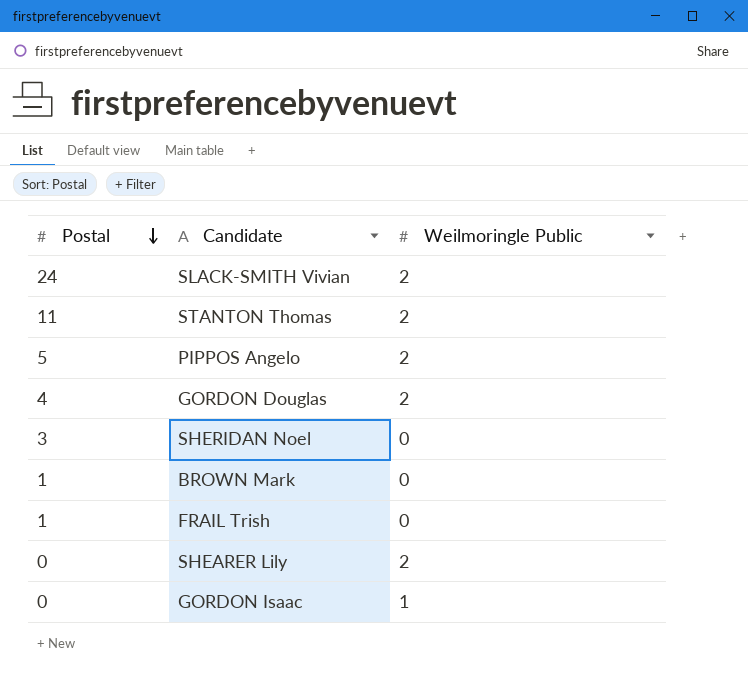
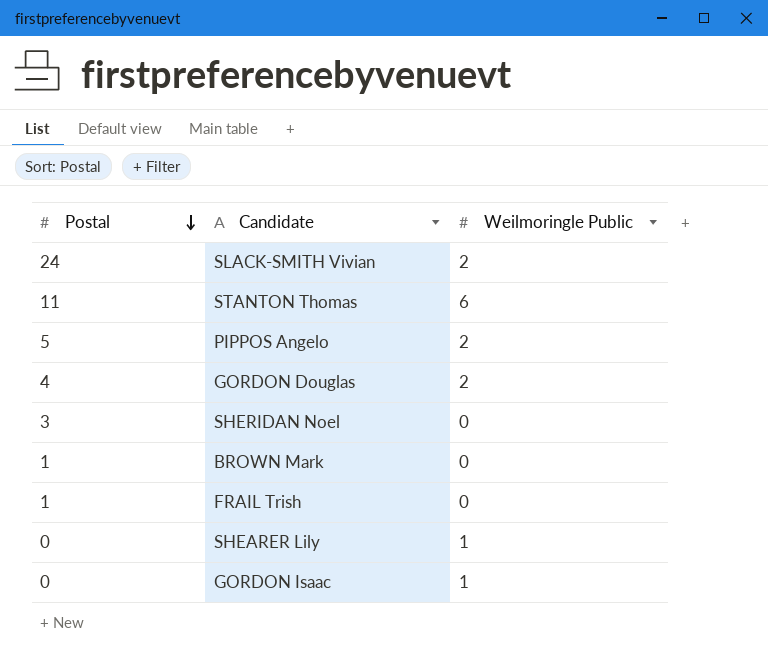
STANTON Thomas | Weilmoringle Public: 2 -> 6
SHEARER Lily | Weilmoringle Public: 2 -> 1

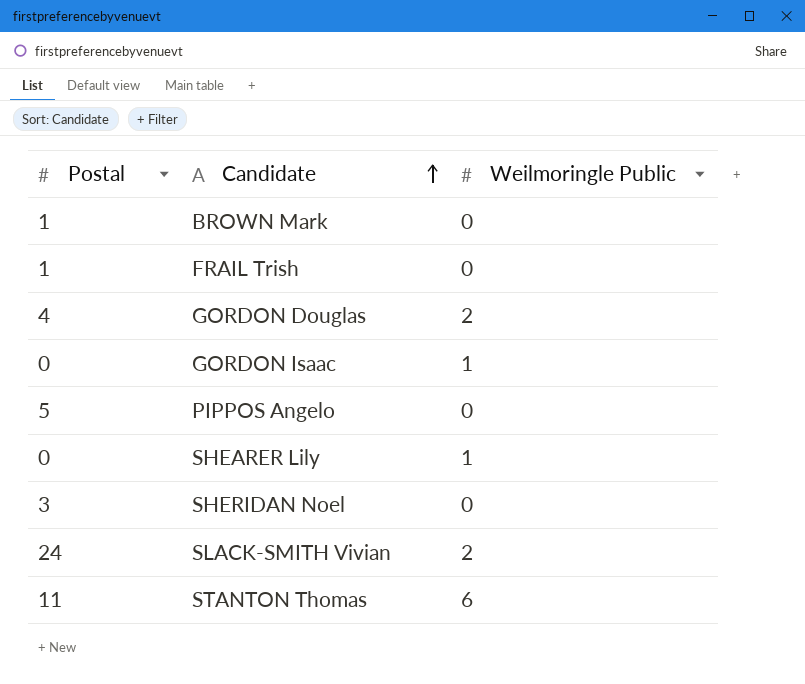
row order: Postal descending -> Candidate ascending
PIPPOS Angelo | Weilmoringle Public: 2 -> 0

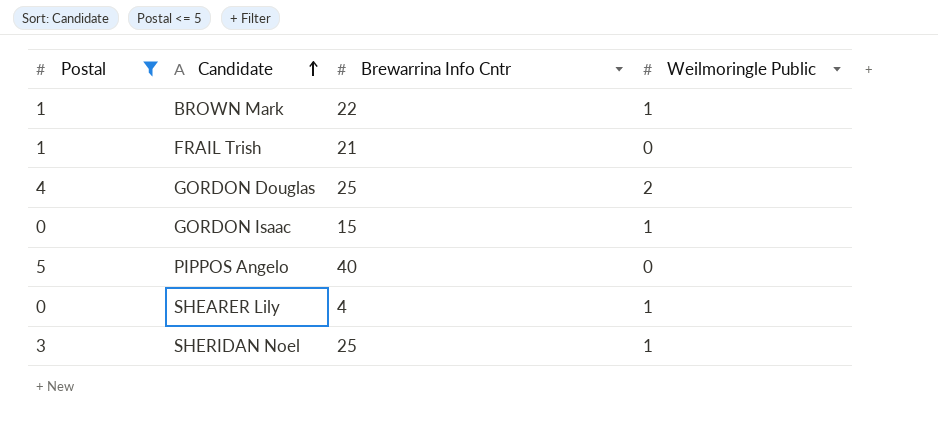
filter: none -> Postal <= 5
column Brewarrina Info Cntr | position: none -> 3
BROWN Mark | Weilmoringle Public: 0 -> 1
SHERIDAN Noel | Weilmoringle Public: 0 -> 1

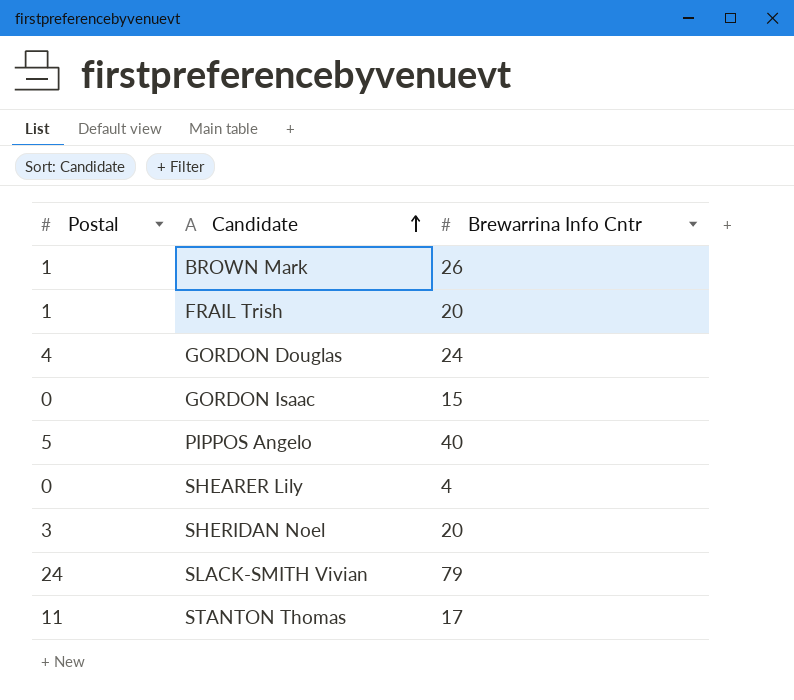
filter: Postal <= 5 -> none
column Weilmoringle Public | position: 4 -> none
BROWN Mark | Brewarrina Info Cntr: 22 -> 26
FRAIL Trish | Brewarrina Info Cntr: 21 -> 20
GORDON Douglas | Brewarrina Info Cntr: 25 -> 24
SHERIDAN Noel | Brewarrina Info Cntr: 25 -> 20

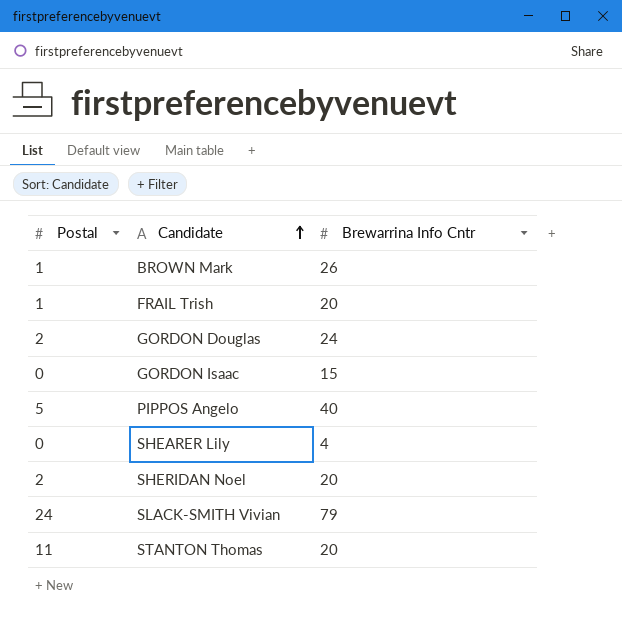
GORDON Douglas | Postal: 4 -> 2
SHERIDAN Noel | Postal: 3 -> 2
STANTON Thomas | Brewarrina Info Cntr: 17 -> 20

